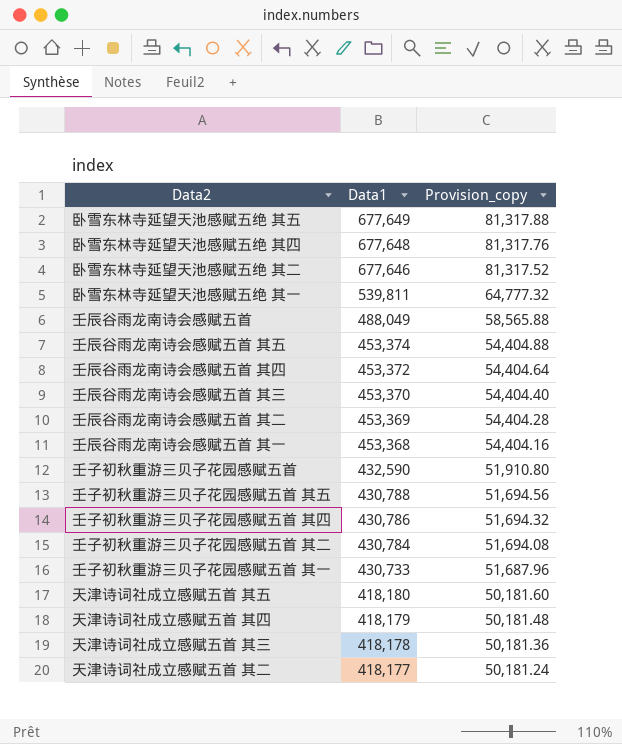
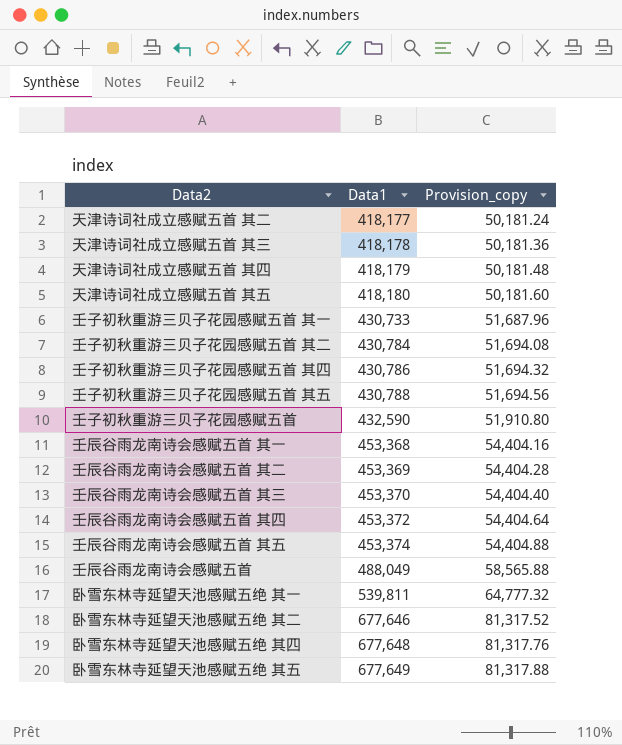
row order: Data1 descending -> Data1 ascending

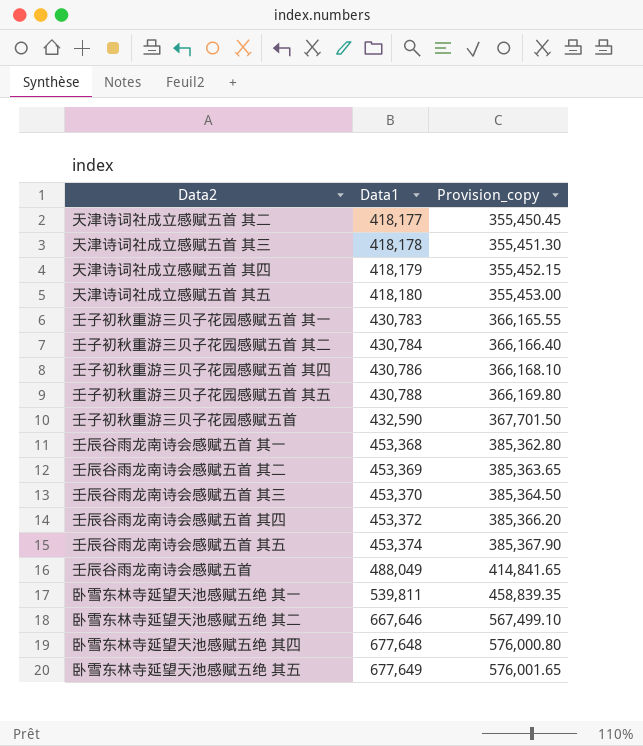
column Provision_copy | formula: [Data1] * 0.12 -> [Data1] * 0.85
壬子初秋重游三贝子花园感赋五首 其一 | Data1: 430,733 -> 430,783
卧雪东林寺延望天池感赋五绝 其二 | Data1: 677,646 -> 667,646

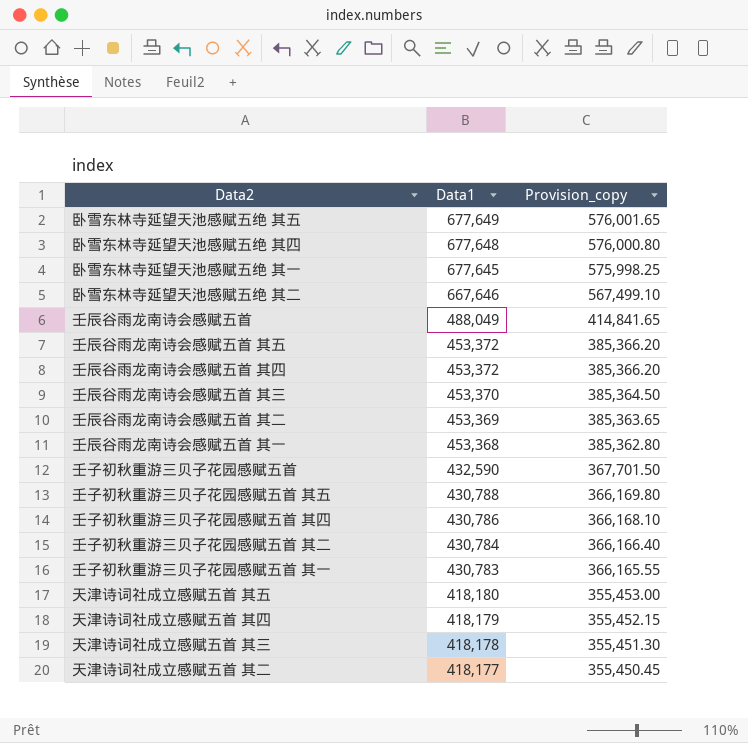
row order: Data1 ascending -> Data1 descending
卧雪东林寺延望天池感赋五绝 其一 | Data1: 539,811 -> 677,645
卧雪东林寺延望天池感赋五绝 其一 | Provision_copy: 458,839.35 -> 575,998.25
壬辰谷雨龙南诗会感赋五首 其五 | Data1: 453,374 -> 453,372
壬辰谷雨龙南诗会感赋五首 其五 | Provision_copy: 385,367.90 -> 385,366.20

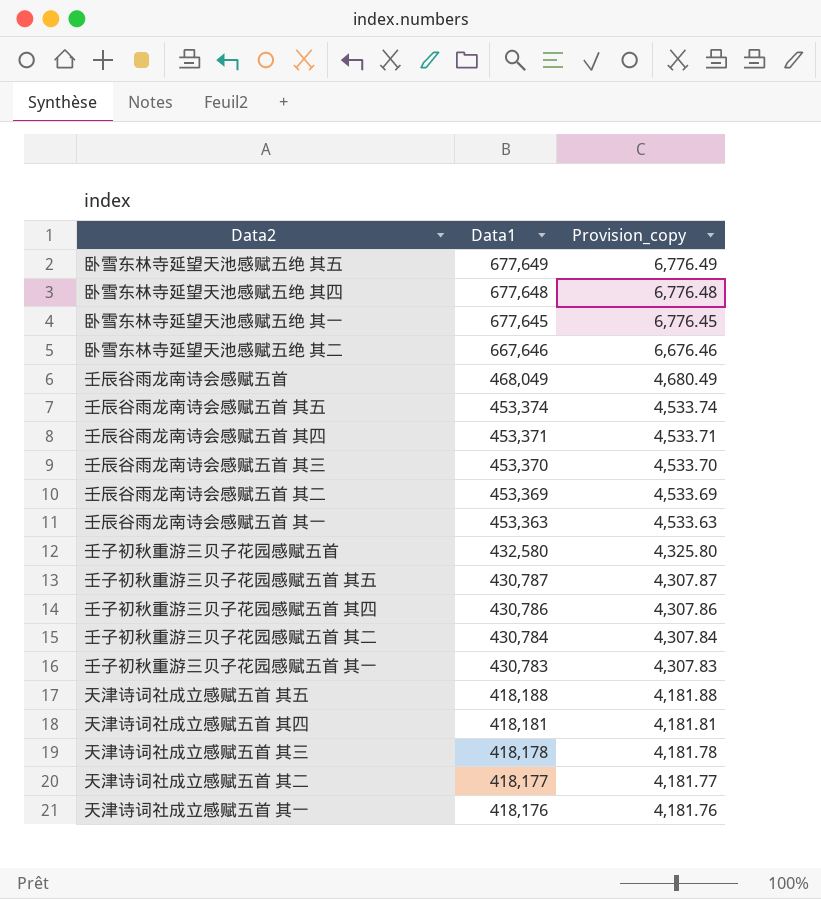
column Provision_copy | formula: [Data1] * 0.85 -> [Data1] * 0.01
壬辰谷雨龙南诗会感赋五首 | Data1: 488,049 -> 468,049
壬辰谷雨龙南诗会感赋五首 其五 | Data1: 453,372 -> 453,374
壬辰谷雨龙南诗会感赋五首 其四 | Data1: 453,372 -> 453,371
壬辰谷雨龙南诗会感赋五首 其一 | Data1: 453,368 -> 453,363
壬子初秋重游三贝子花园感赋五首 | Data1: 432,590 -> 432,580
壬子初秋重游三贝子花园感赋五首 其五 | Data1: 430,788 -> 430,787
天津诗词社成立感赋五首 其五 | Data1: 418,180 -> 418,188
天津诗词社成立感赋五首 其四 | Data1: 418,179 -> 418,181
row 天津诗词社成立感赋五首 其一: none -> 418,176 | 4,181.76

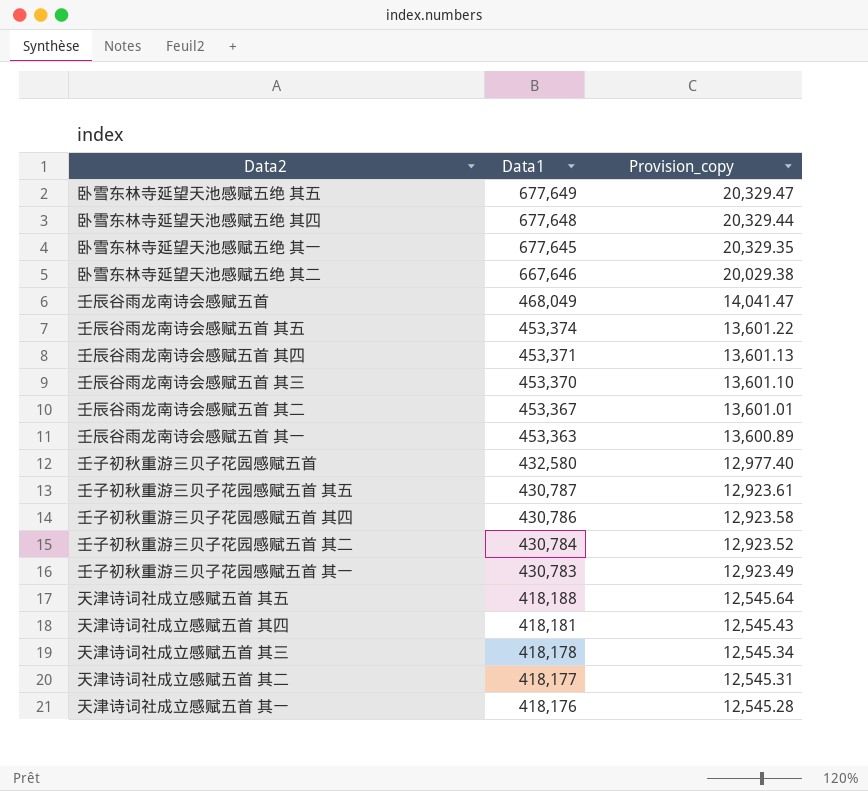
column Provision_copy | formula: [Data1] * 0.01 -> [Data1] * 0.03
壬辰谷雨龙南诗会感赋五首 其二 | Data1: 453,369 -> 453,367

